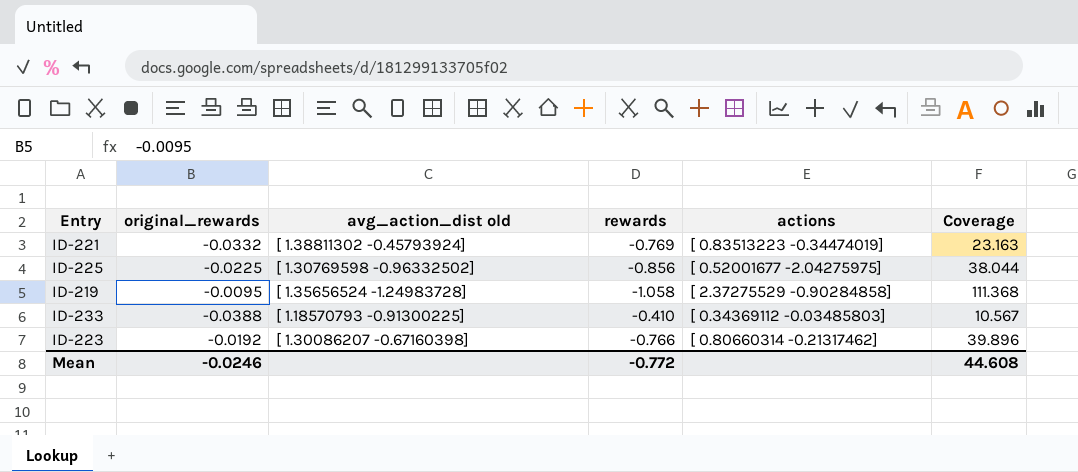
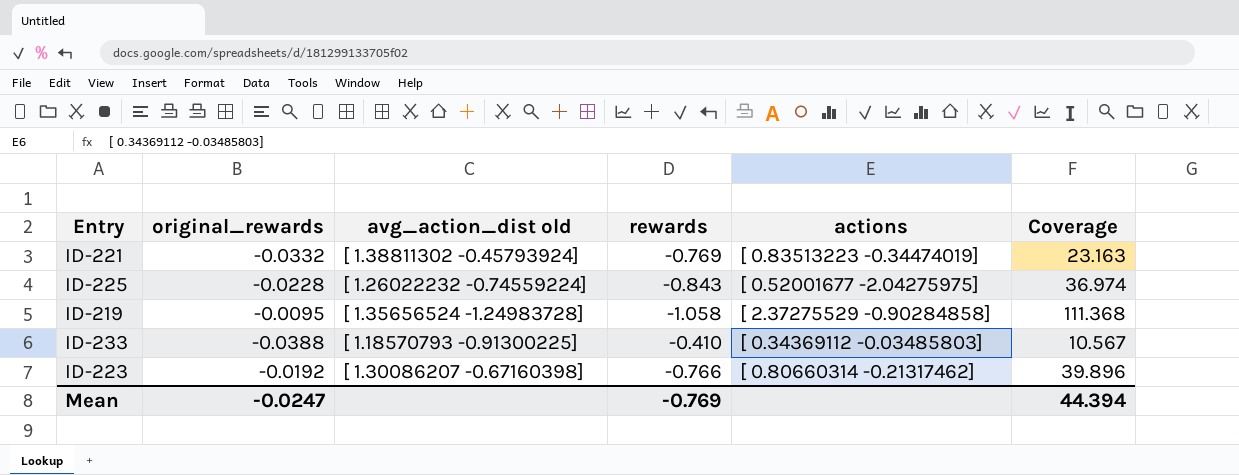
ID-225 | original_rewards: -0.0225 -> -0.0228
ID-225 | avg_action_dist old: [ 1.30769598 -0.96332502] -> [ 1.26022232 -0.74559224]
ID-225 | rewards: -0.856 -> -0.843
ID-225 | Coverage: 38.044 -> 36.974
Mean | original_rewards: -0.0246 -> -0.0247
Mean | rewards: -0.772 -> -0.769
Mean | Coverage: 44.608 -> 44.394

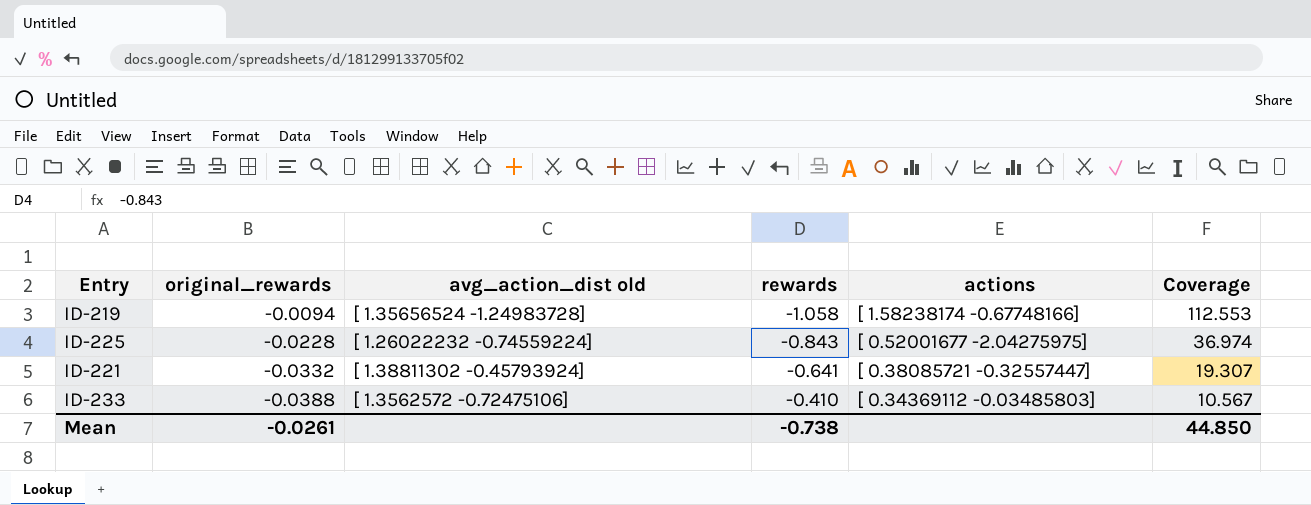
row order: none -> original_rewards descending
row ID-223: -0.0192 | [ 1.30086207 -0.67160398] | -0.766 | [ 0.80660314 -0.21317462] | 39.896 -> none
ID-219 | original_rewards: -0.0095 -> -0.0094
ID-219 | actions: [ 2.37275529 -0.90284858] -> [ 1.58238174 -0.67748166]
ID-219 | Coverage: 111.368 -> 112.553
ID-221 | rewards: -0.769 -> -0.641
ID-221 | actions: [ 0.83513223 -0.34474019] -> [ 0.38085721 -0.32557447]
ID-221 | Coverage: 23.163 -> 19.307
ID-233 | avg_action_dist old: [ 1.18570793 -0.91300225] -> [ 1.3562572 -0.72475106]
Mean | original_rewards: -0.0247 -> -0.0261
Mean | rewards: -0.769 -> -0.738
Mean | Coverage: 44.394 -> 44.850

